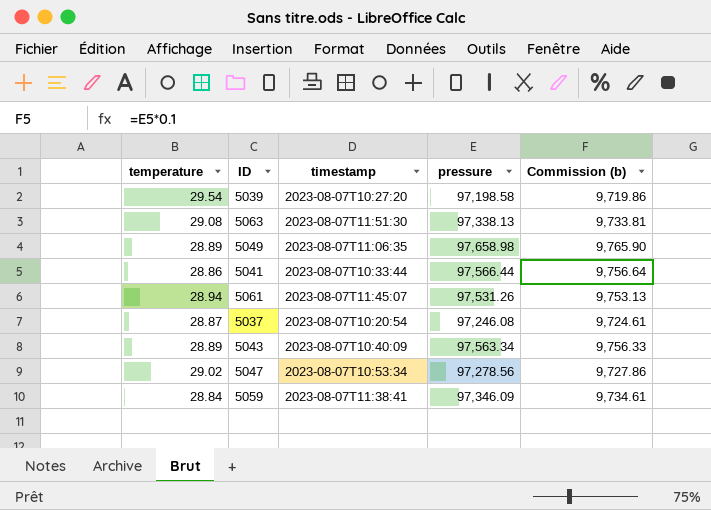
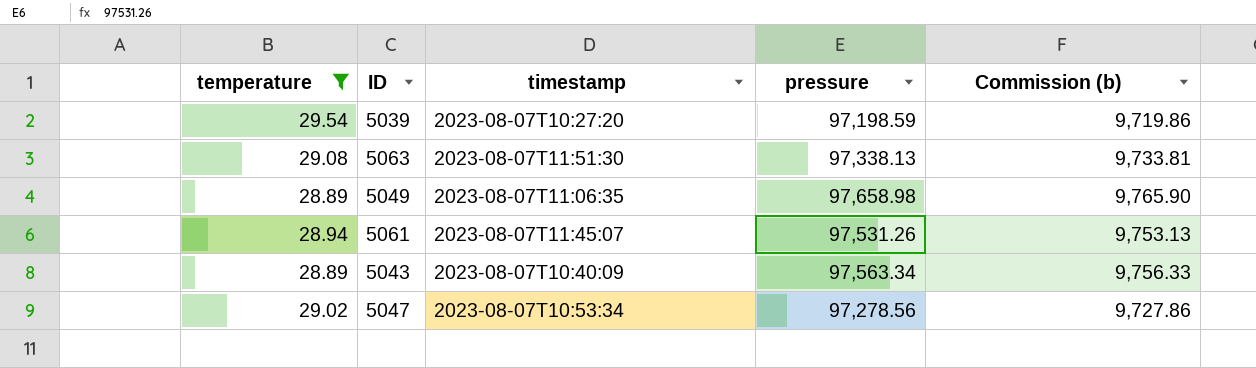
filter: none -> temperature >= 28.89
5039 | pressure: 97,198.58 -> 97,198.59

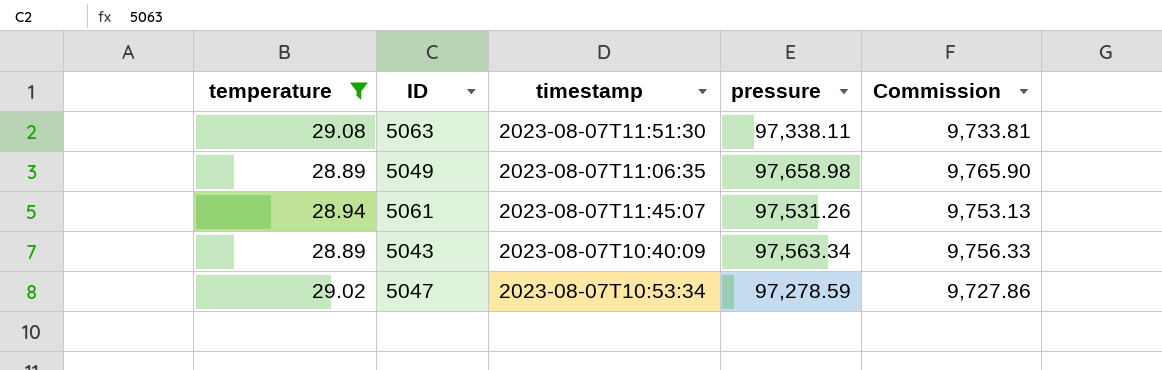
column name: Commission (b) -> Commission
row 5039: 29.54 | 2023-08-07T10:27:20 | 97,198.59 | 9,719.86 -> none
5063 | pressure: 97,338.13 -> 97,338.11
5047 | pressure: 97,278.56 -> 97,278.59

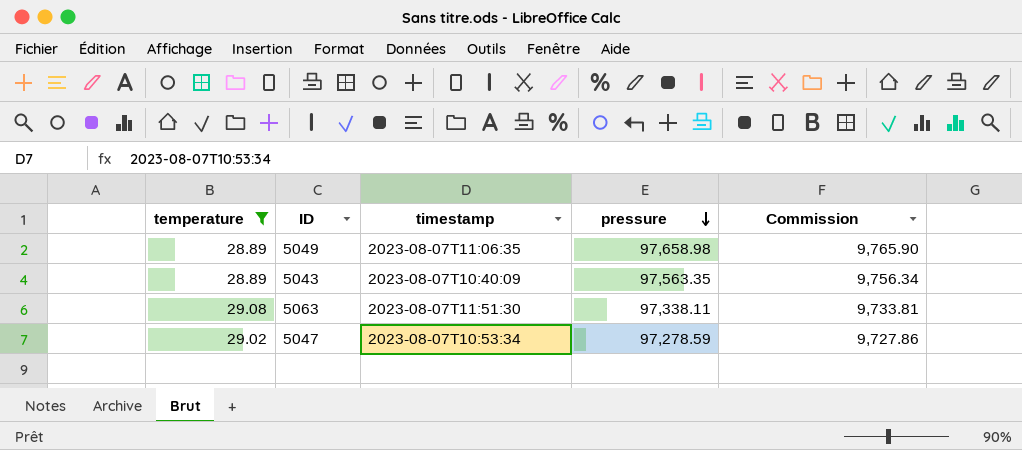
row order: none -> pressure descending
row 5061: 28.94 | 2023-08-07T11:45:07 | 97,531.26 | 9,753.13 -> none
5043 | pressure: 97,563.34 -> 97,563.35
5043 | Commission: 9,756.33 -> 9,756.34

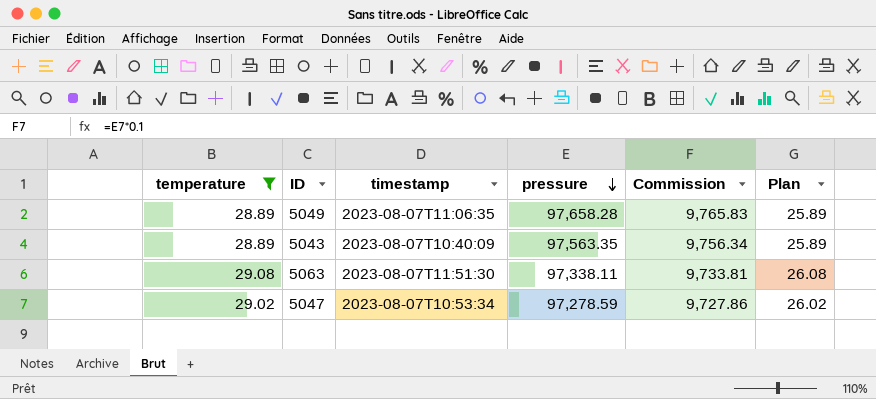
column Plan | formula: none -> [temperature] - 3
5049 | pressure: 97,658.98 -> 97,658.28
5049 | Commission: 9,765.90 -> 9,765.83

